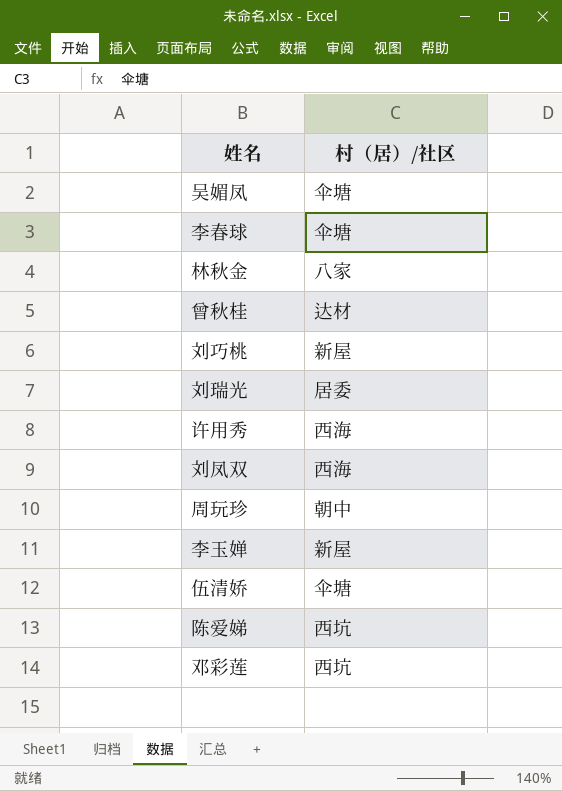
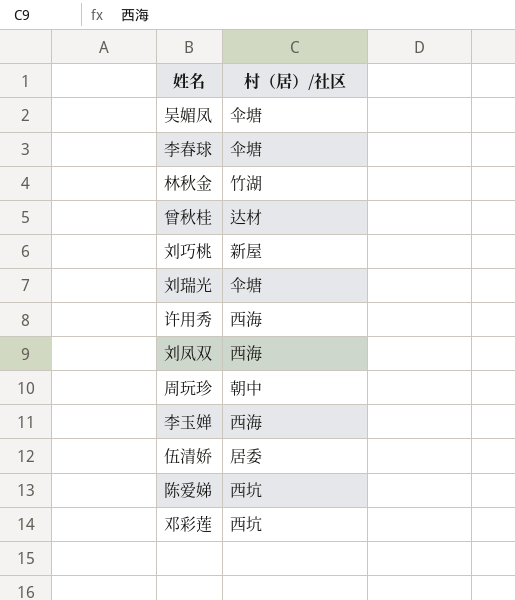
林秋金 | 村（居）/社区: 八家 -> 竹湖
刘瑞光 | 村（居）/社区: 居委 -> 伞塘
李玉婵 | 村（居）/社区: 新屋 -> 西海
伍清娇 | 村（居）/社区: 伞塘 -> 居委

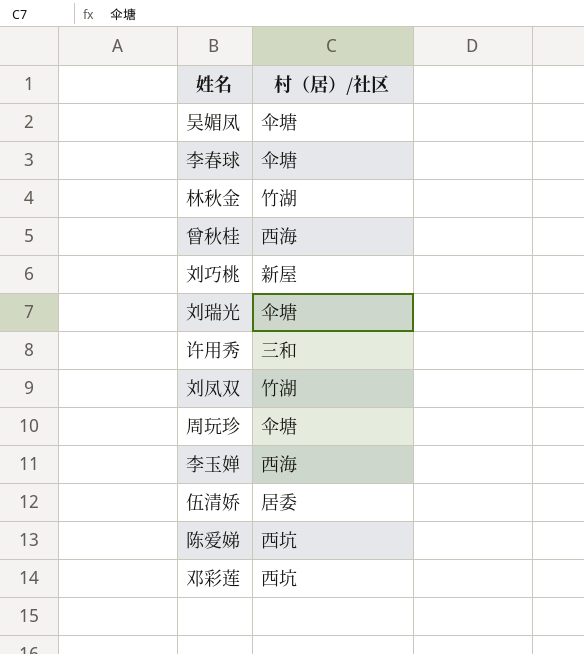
曾秋桂 | 村（居）/社区: 达材 -> 西海
许用秀 | 村（居）/社区: 西海 -> 三和
刘凤双 | 村（居）/社区: 西海 -> 竹湖
周玩珍 | 村（居）/社区: 朝中 -> 伞塘

